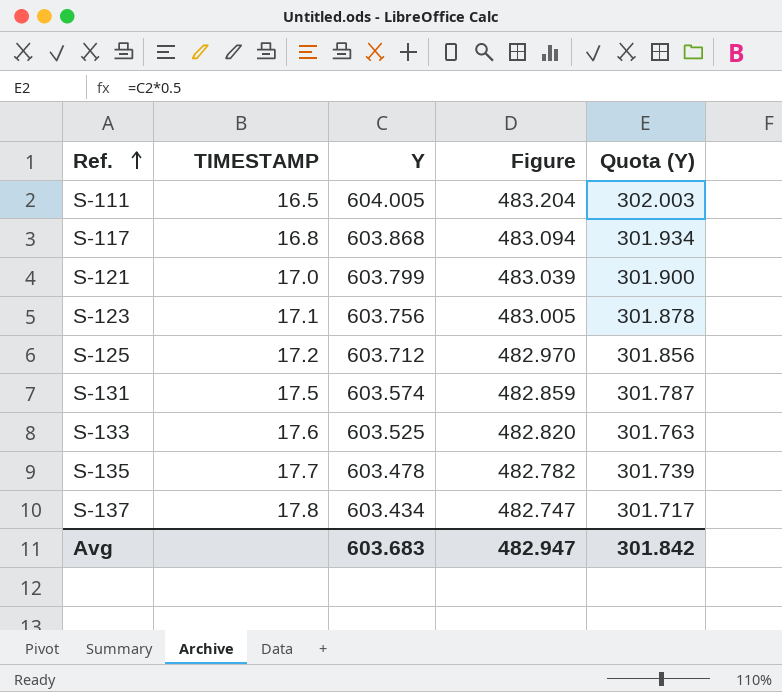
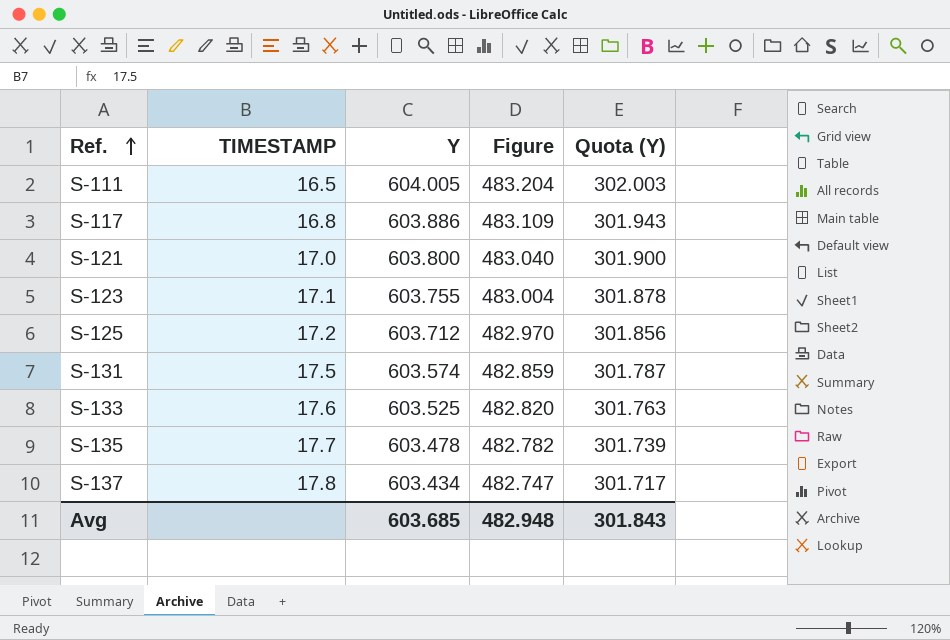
S-117 | Y: 603.868 -> 603.886
S-117 | Figure: 483.094 -> 483.109
S-117 | Quota (Y): 301.934 -> 301.943
S-121 | Y: 603.799 -> 603.800
S-121 | Figure: 483.039 -> 483.040
S-123 | Y: 603.756 -> 603.755
S-123 | Figure: 483.005 -> 483.004
Avg | Y: 603.683 -> 603.685
Avg | Figure: 482.947 -> 482.948
Avg | Quota (Y): 301.842 -> 301.843

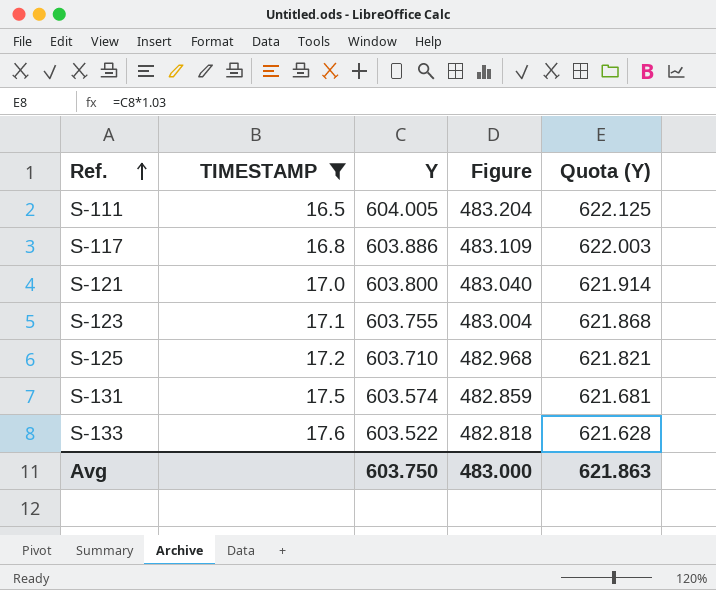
filter: none -> TIMESTAMP <= 17.6
column Quota (Y) | formula: [Y] * 0.5 -> [Y] * 1.03
S-125 | Y: 603.712 -> 603.710
S-125 | Figure: 482.970 -> 482.968
S-133 | Y: 603.525 -> 603.522
S-133 | Figure: 482.820 -> 482.818
Avg | Y: 603.685 -> 603.750
Avg | Figure: 482.948 -> 483.000
Avg | Quota (Y): 301.843 -> 621.863

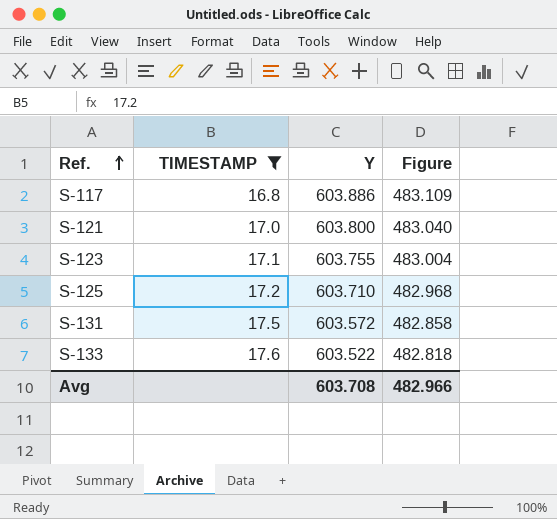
column Quota (Y) | formula: [Y] * 1.03 -> none
row S-111: 16.5 | 604.005 | 483.204 | 622.125 -> none
S-131 | Y: 603.574 -> 603.572
S-131 | Figure: 482.859 -> 482.858
Avg | Y: 603.750 -> 603.708
Avg | Figure: 483.000 -> 482.966

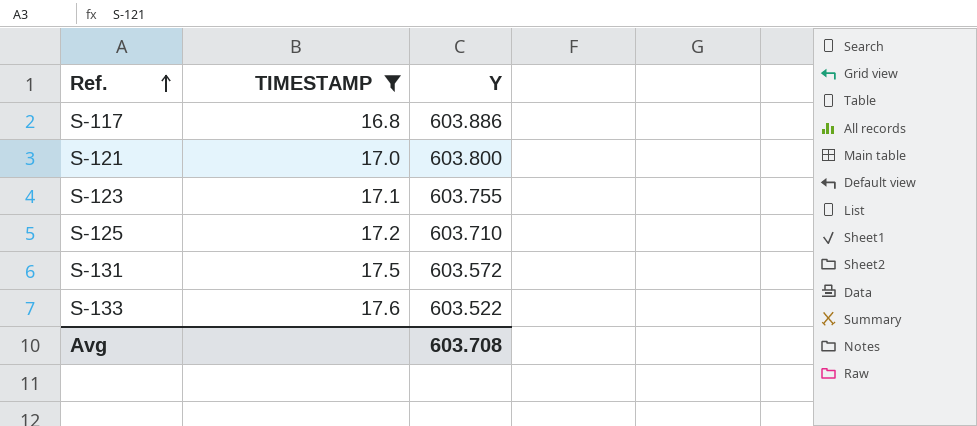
column Figure | formula: [Y] * 0.8 -> none

